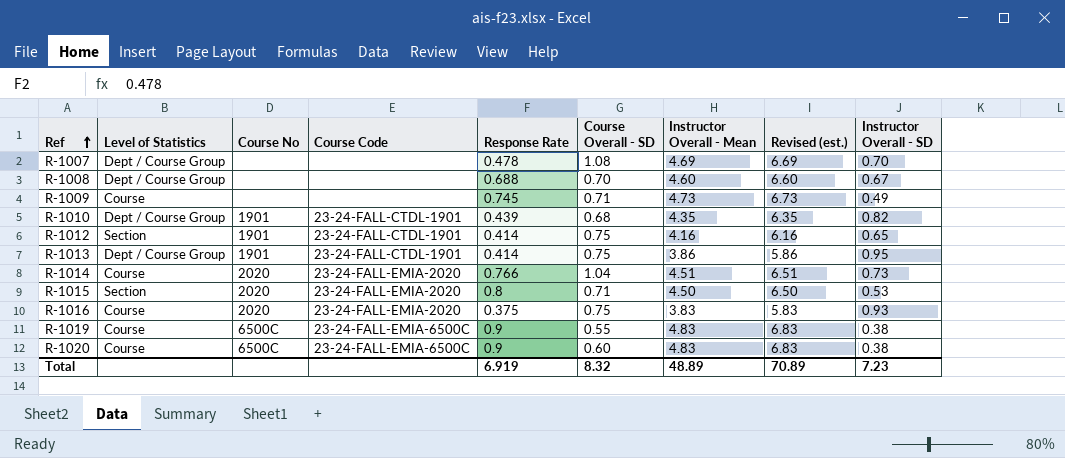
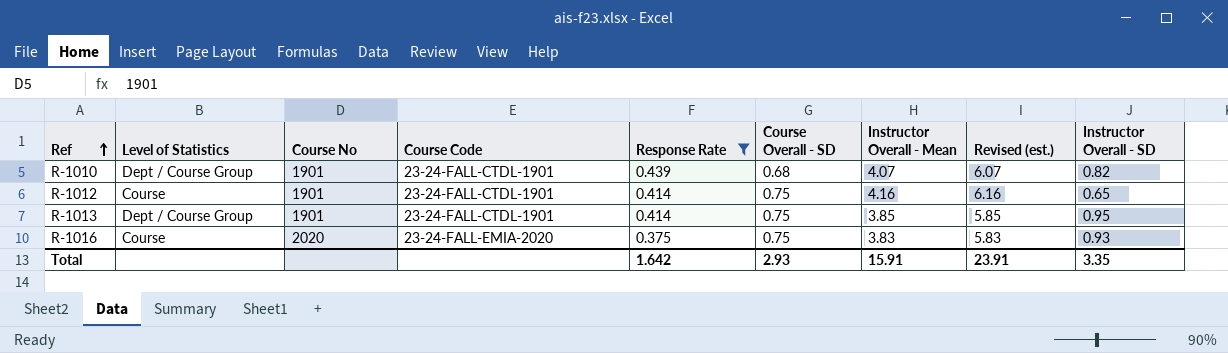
filter: none -> Response Rate <= 0.439
R-1010 | Instructor Overall - Mean: 4.35 -> 4.07
R-1010 | Revised (est.): 6.35 -> 6.07
R-1012 | Level of Statistics: Section -> Course
R-1013 | Instructor Overall - Mean: 3.86 -> 3.85
R-1013 | Revised (est.): 5.86 -> 5.85
Total | Response Rate: 6.919 -> 1.642
Total | Course Overall - SD: 8.32 -> 2.93
Total | Instructor Overall - Mean: 48.89 -> 15.91
Total | Revised (est.): 70.89 -> 23.91
Total | Instructor Overall - SD: 7.23 -> 3.35

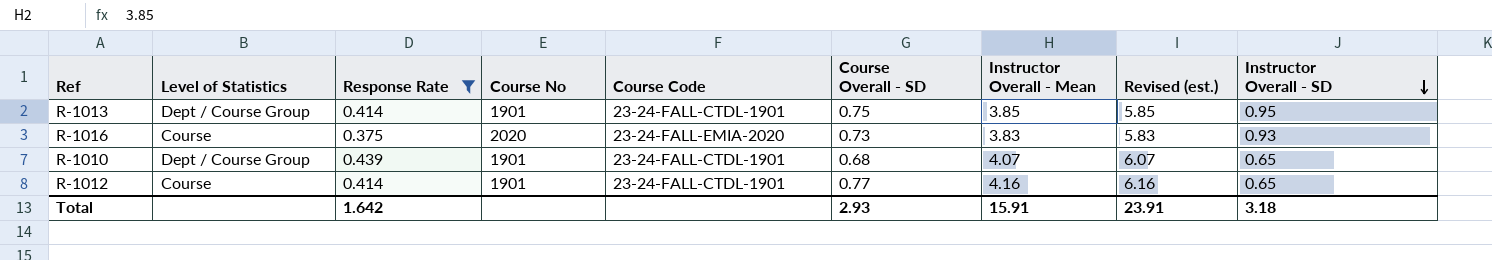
row order: Ref ascending -> Instructor Overall - SD descending
column Response Rate | position: 5 -> 3
R-1016 | Course Overall - SD: 0.75 -> 0.73
R-1010 | Instructor Overall - SD: 0.82 -> 0.65
R-1012 | Course Overall - SD: 0.75 -> 0.77
Total | Instructor Overall - SD: 3.35 -> 3.18

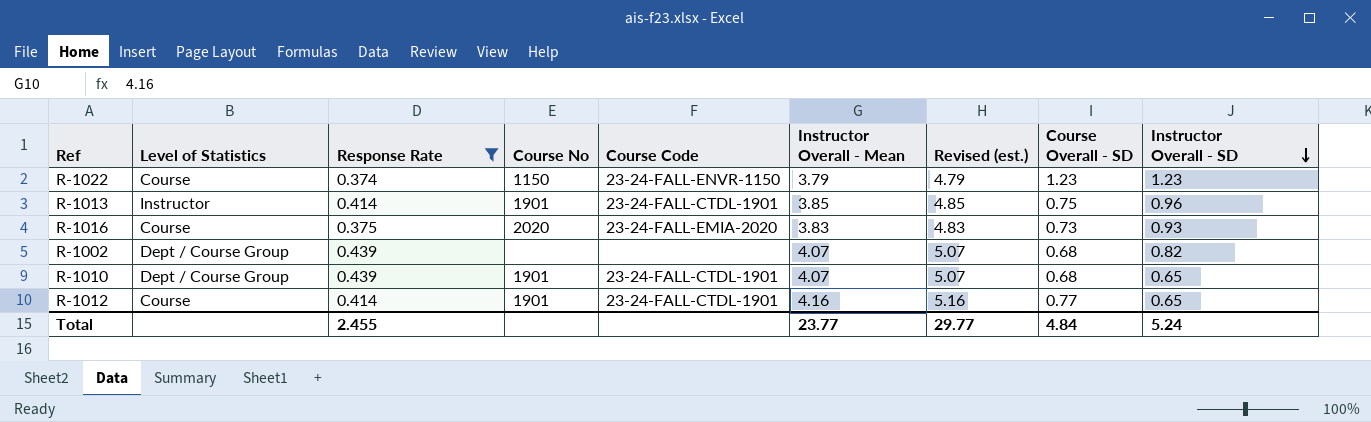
column Revised (est.) | formula: [Instructor Overall - Mean] + 2 -> [Instructor Overall - Mean] + 1
column Course Overall - SD | position: 6 -> 8
row R-1022: none -> Course | 0.374 | 1150 | 23-24-FALL-ENVR-1150 | 3.79 | 4.79 | 1.23 | 1.23
R-1013 | Level of Statistics: Dept / Course Group -> Instructor
R-1013 | Instructor Overall - SD: 0.95 -> 0.96
row R-1002: none -> Dept / Course Group | 0.439 | none | none | 4.07 | 5.07 | 0.68 | 0.82
Total | Response Rate: 1.642 -> 2.455
Total | Instructor Overall - Mean: 15.91 -> 23.77
Total | Revised (est.): 23.91 -> 29.77
Total | Course Overall - SD: 2.93 -> 4.84
Total | Instructor Overall - SD: 3.18 -> 5.24

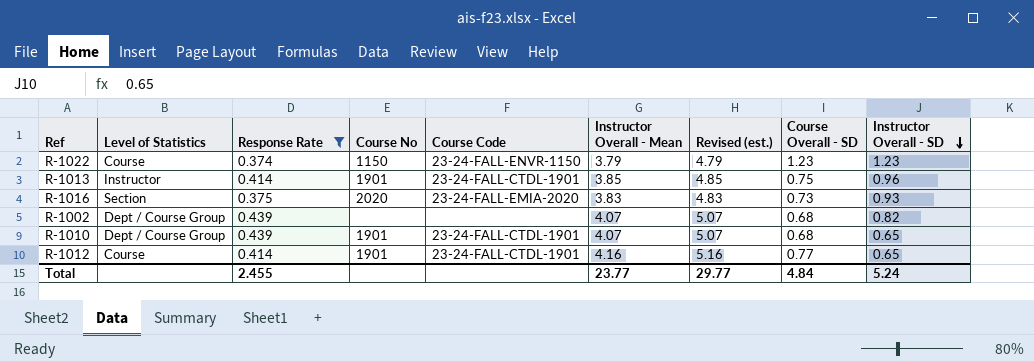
R-1016 | Level of Statistics: Course -> Section

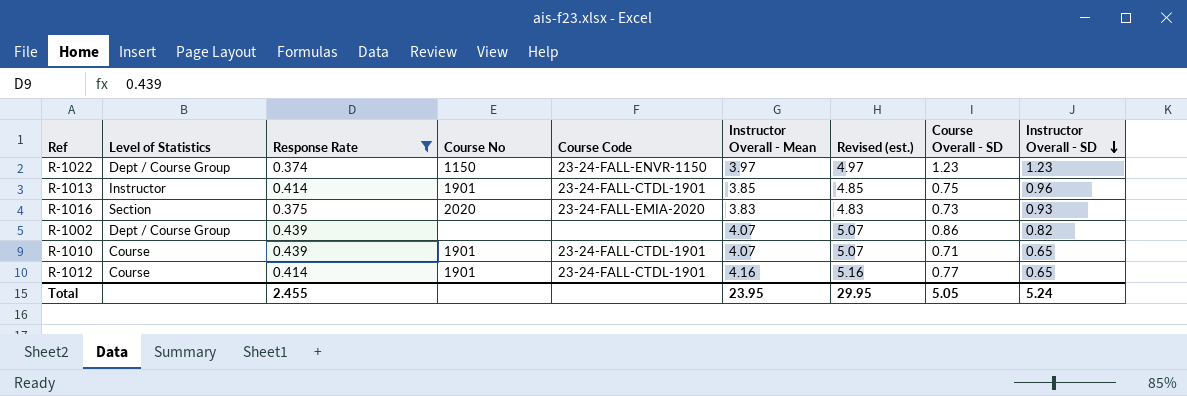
R-1022 | Level of Statistics: Course -> Dept / Course Group
R-1022 | Instructor Overall - Mean: 3.79 -> 3.97
R-1022 | Revised (est.): 4.79 -> 4.97
R-1002 | Course Overall - SD: 0.68 -> 0.86
R-1010 | Level of Statistics: Dept / Course Group -> Course
R-1010 | Course Overall - SD: 0.68 -> 0.71
Total | Instructor Overall - Mean: 23.77 -> 23.95
Total | Revised (est.): 29.77 -> 29.95
Total | Course Overall - SD: 4.84 -> 5.05

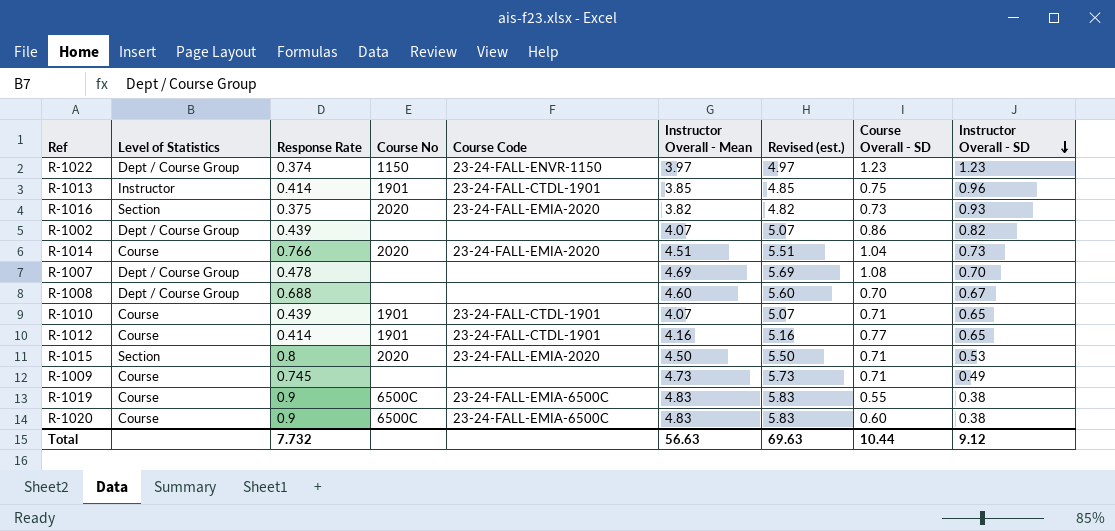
filter: Response Rate <= 0.439 -> none
R-1016 | Instructor Overall - Mean: 3.83 -> 3.82
R-1016 | Revised (est.): 4.83 -> 4.82
Total | Response Rate: 2.455 -> 7.732
Total | Instructor Overall - Mean: 23.95 -> 56.63
Total | Revised (est.): 29.95 -> 69.63
Total | Course Overall - SD: 5.05 -> 10.44
Total | Instructor Overall - SD: 5.24 -> 9.12

